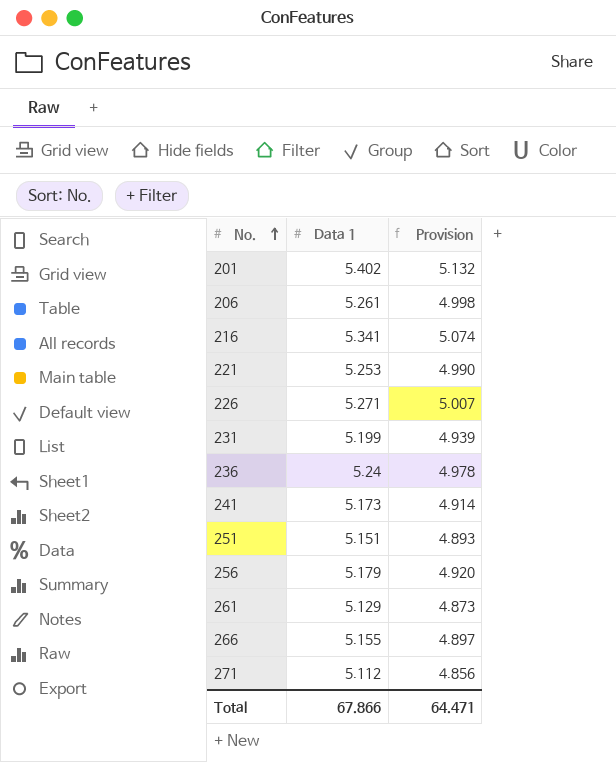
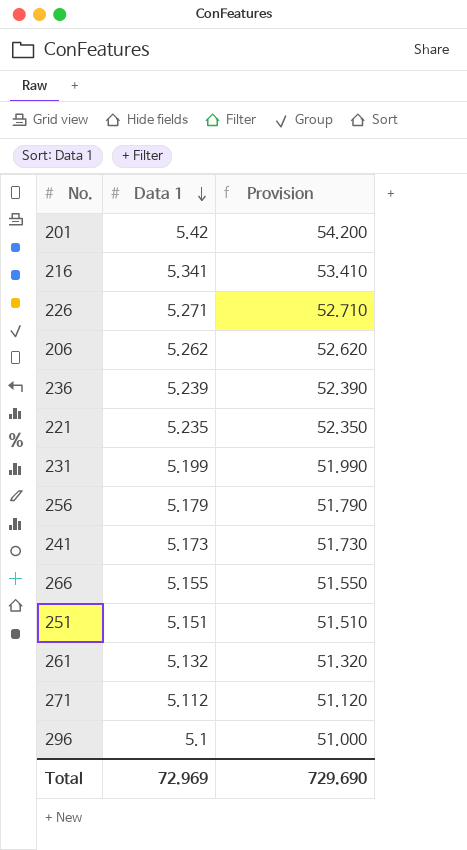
row order: No. ascending -> Data 1 descending
column Provision | formula: [Data 1] * 0.95 -> [Data 1] * 10
201 | Data 1: 5.402 -> 5.42
206 | Data 1: 5.261 -> 5.262
236 | Data 1: 5.24 -> 5.239
221 | Data 1: 5.253 -> 5.235
261 | Data 1: 5.129 -> 5.132
row 296: none -> 5.1 | 51.000
Total | Data 1: 67.866 -> 72.969
Total | Provision: 64.471 -> 729.690

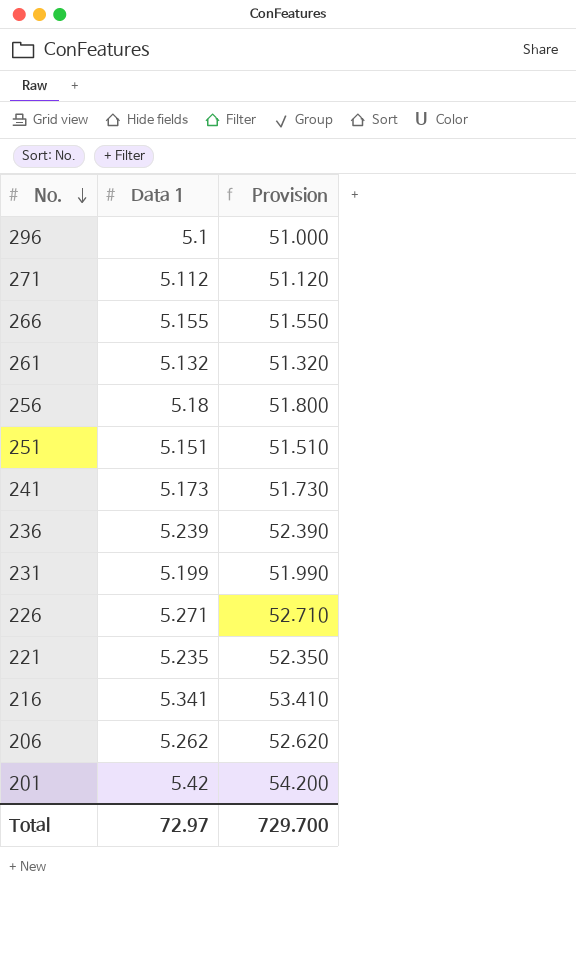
row order: Data 1 descending -> No. descending
256 | Data 1: 5.179 -> 5.18
256 | Provision: 51.790 -> 51.800
Total | Data 1: 72.969 -> 72.97
Total | Provision: 729.690 -> 729.700

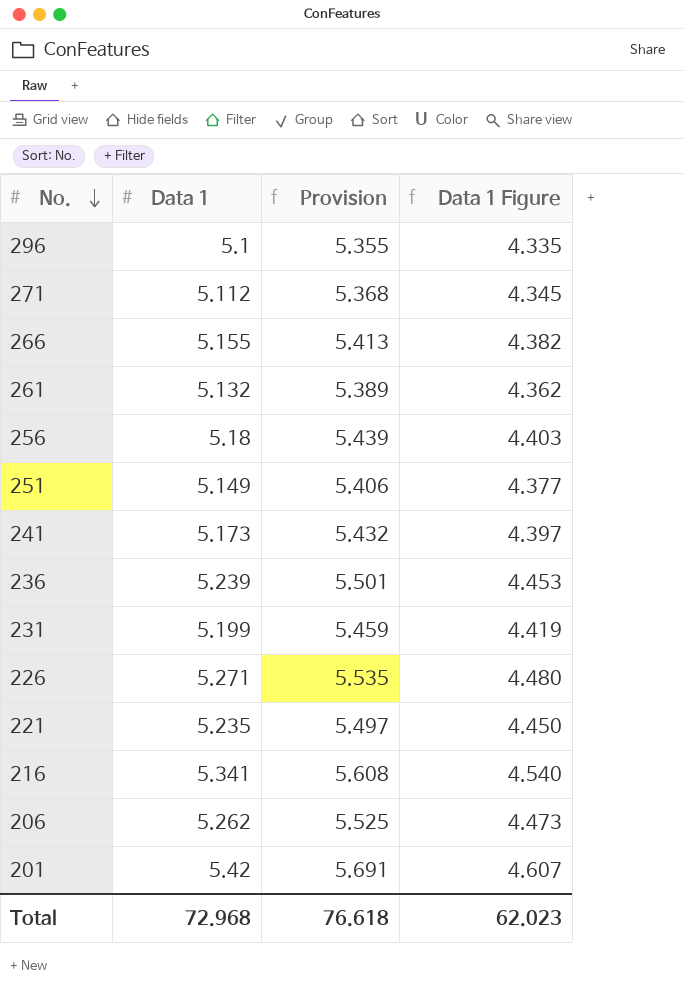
column Provision | formula: [Data 1] * 10 -> [Data 1] * 1.05
column Data 1 Figure | formula: none -> [Data 1] * 0.85
251 | Data 1: 5.151 -> 5.149
Total | Data 1: 72.97 -> 72.968
Total | Provision: 729.700 -> 76.618

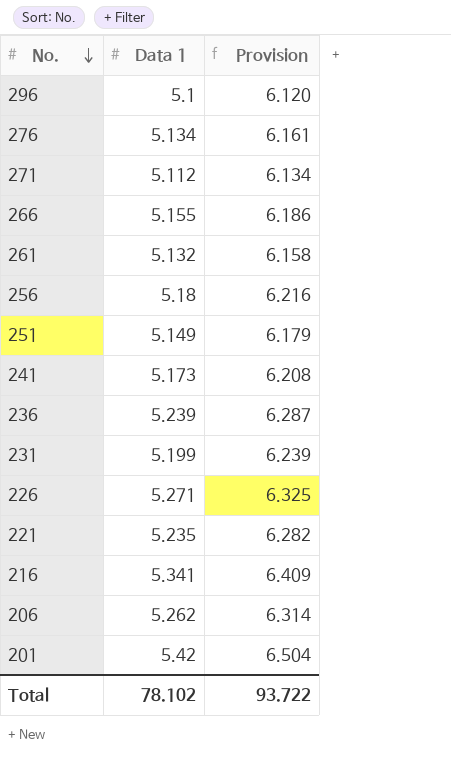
column Data 1 Figure | formula: [Data 1] * 0.85 -> none
column Provision | formula: [Data 1] * 1.05 -> [Data 1] * 1.2
row 276: none -> 5.134 | 6.161
Total | Data 1: 72.968 -> 78.102
Total | Provision: 76.618 -> 93.722

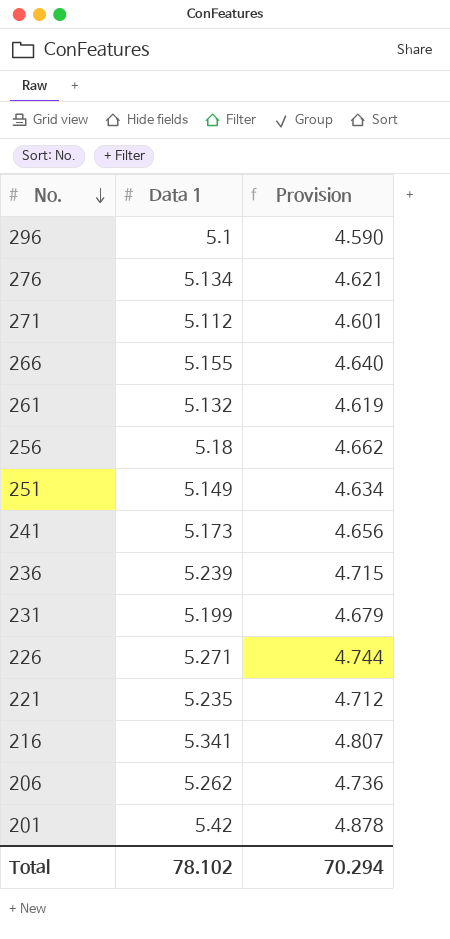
column Provision | formula: [Data 1] * 1.2 -> [Data 1] * 0.9
Total | Provision: 93.722 -> 70.294

